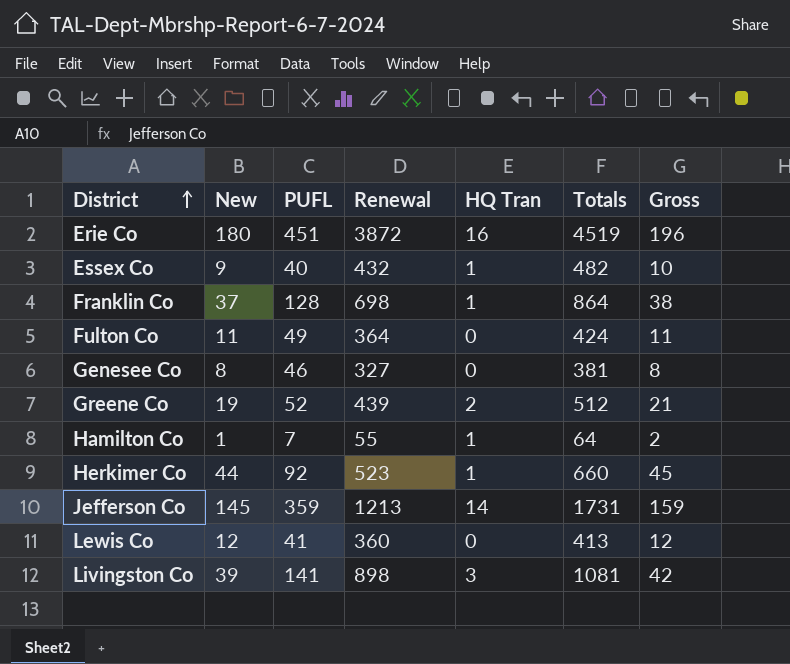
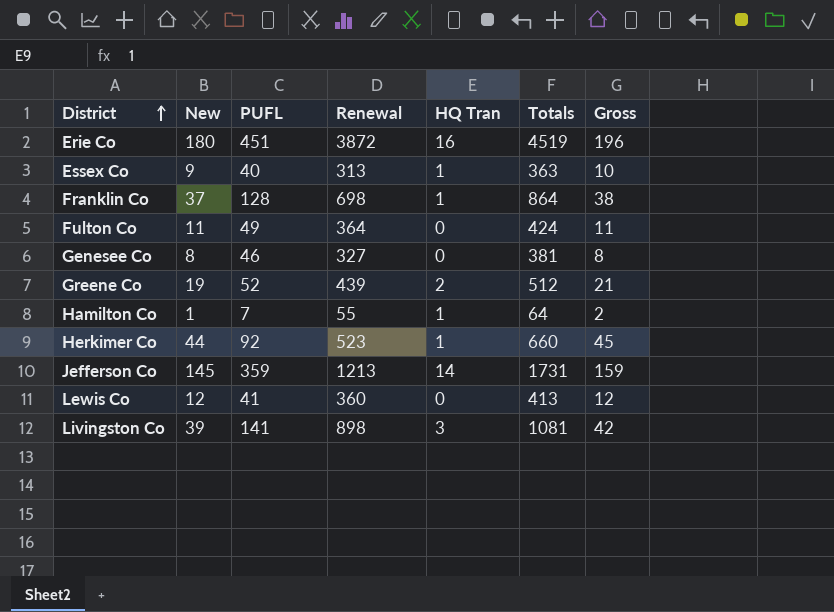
Essex Co | Renewal: 432 -> 313
Essex Co | Totals: 482 -> 363

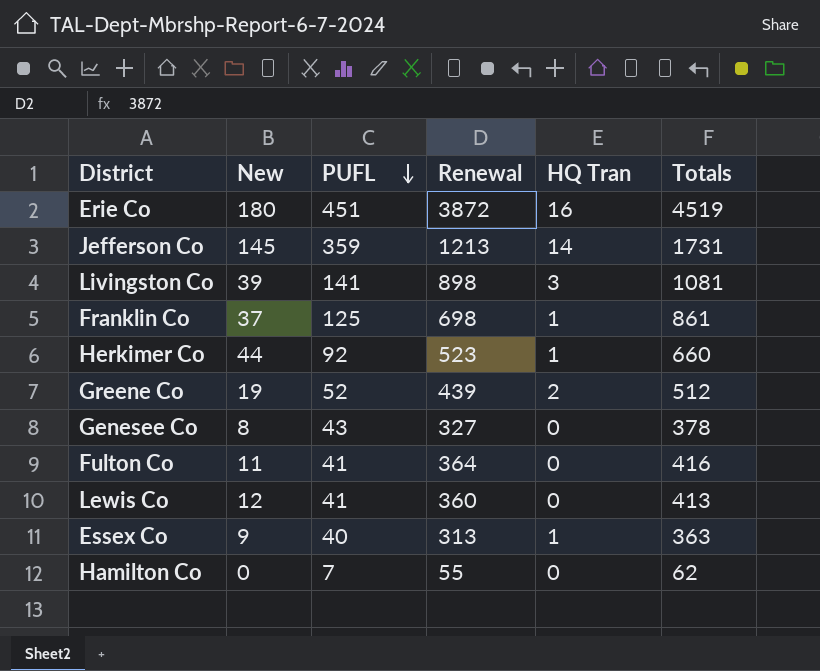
row order: District ascending -> PUFL descending
column Gross | formula: [New] + [HQ Tran] -> none
Franklin Co | PUFL: 128 -> 125
Franklin Co | Totals: 864 -> 861
Genesee Co | PUFL: 46 -> 43
Genesee Co | Totals: 381 -> 378
Fulton Co | PUFL: 49 -> 41
Fulton Co | Totals: 424 -> 416
Hamilton Co | New: 1 -> 0
Hamilton Co | HQ Tran: 1 -> 0
Hamilton Co | Totals: 64 -> 62

